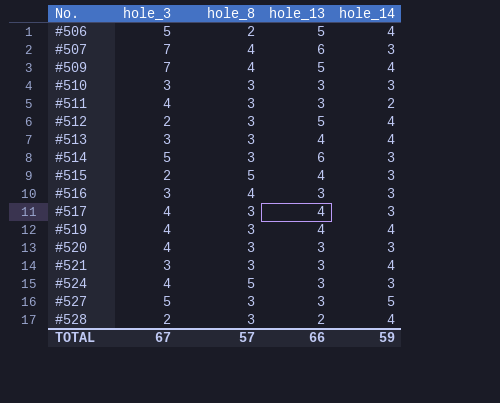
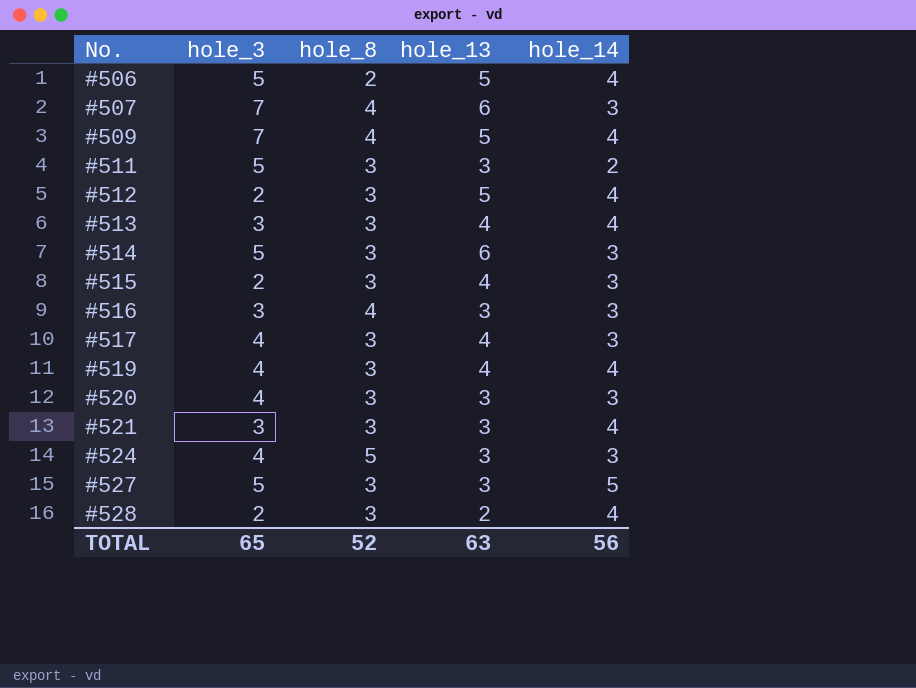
row #510: 3 | 3 | 3 | 3 -> none
#511 | hole_3: 4 -> 5
#515 | hole_8: 5 -> 3
TOTAL | hole_3: 67 -> 65
TOTAL | hole_8: 57 -> 52
TOTAL | hole_13: 66 -> 63
TOTAL | hole_14: 59 -> 56

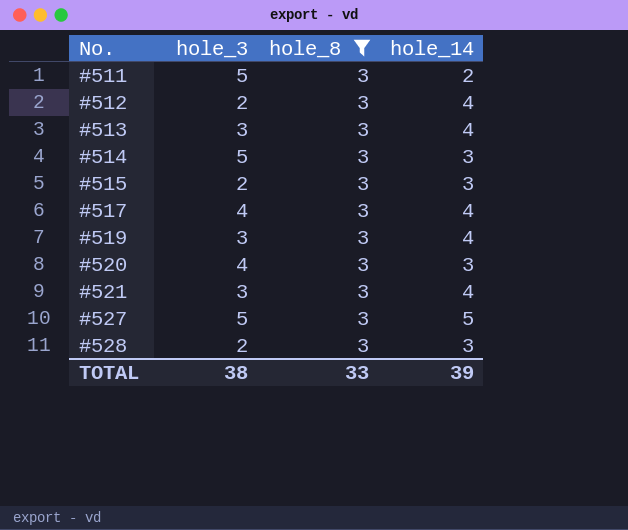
filter: none -> hole_8 = 3
column hole_13 | position: 4 -> none
#517 | hole_14: 3 -> 4
#519 | hole_3: 4 -> 3
#528 | hole_14: 4 -> 3
TOTAL | hole_3: 65 -> 38
TOTAL | hole_8: 52 -> 33
TOTAL | hole_14: 56 -> 39

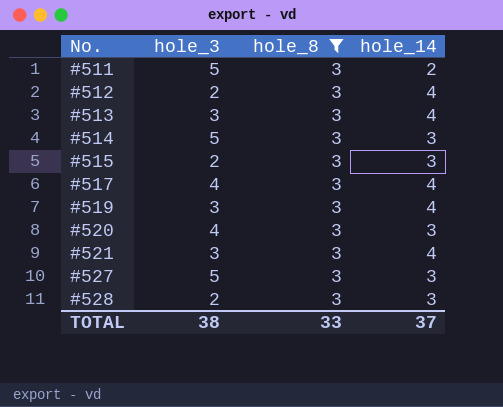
#527 | hole_14: 5 -> 3
TOTAL | hole_14: 39 -> 37

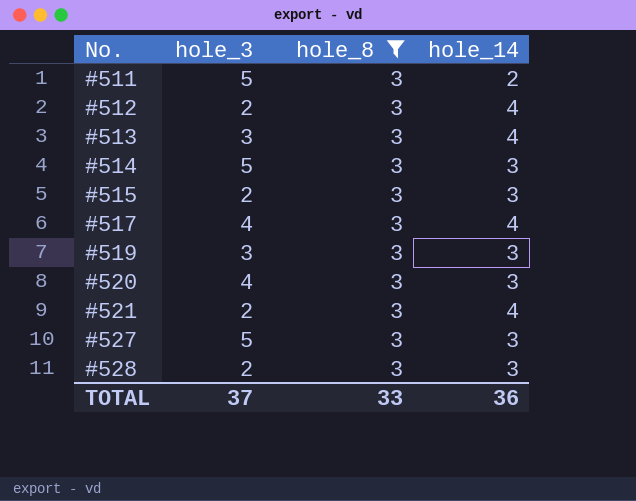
#519 | hole_14: 4 -> 3
#521 | hole_3: 3 -> 2
TOTAL | hole_3: 38 -> 37
TOTAL | hole_14: 37 -> 36

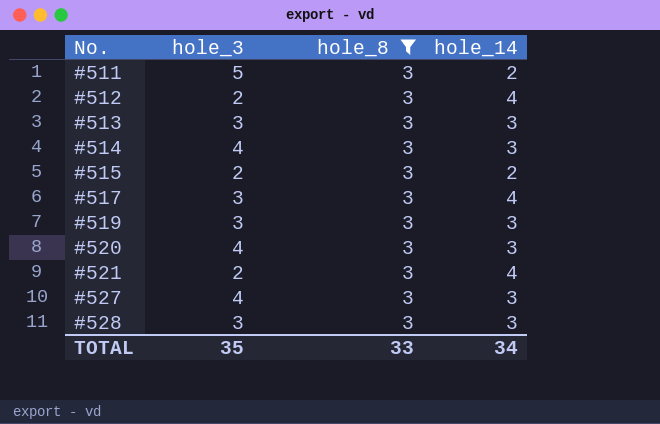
#513 | hole_14: 4 -> 3
#514 | hole_3: 5 -> 4
#515 | hole_14: 3 -> 2
#517 | hole_3: 4 -> 3
#527 | hole_3: 5 -> 4
#528 | hole_3: 2 -> 3
TOTAL | hole_3: 37 -> 35
TOTAL | hole_14: 36 -> 34

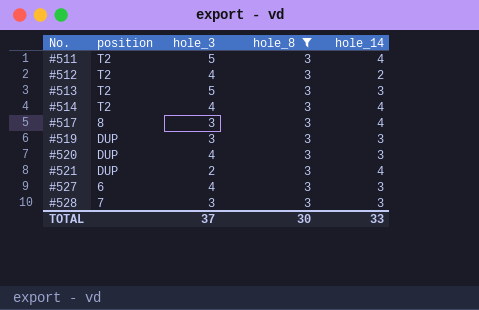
column position | position: none -> 2
row #515: 2 | 3 | 2 -> none
#511 | hole_14: 2 -> 4
#512 | hole_3: 2 -> 4
#512 | hole_14: 4 -> 2
#513 | hole_3: 3 -> 5
#514 | hole_14: 3 -> 4
TOTAL | hole_3: 35 -> 37
TOTAL | hole_8: 33 -> 30
TOTAL | hole_14: 34 -> 33

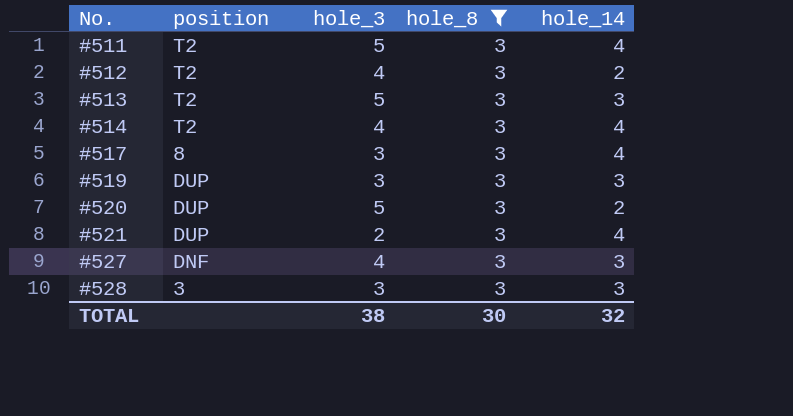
#520 | hole_3: 4 -> 5
#520 | hole_14: 3 -> 2
#527 | position: 6 -> DNF
#528 | position: 7 -> 3
TOTAL | hole_3: 37 -> 38
TOTAL | hole_14: 33 -> 32

